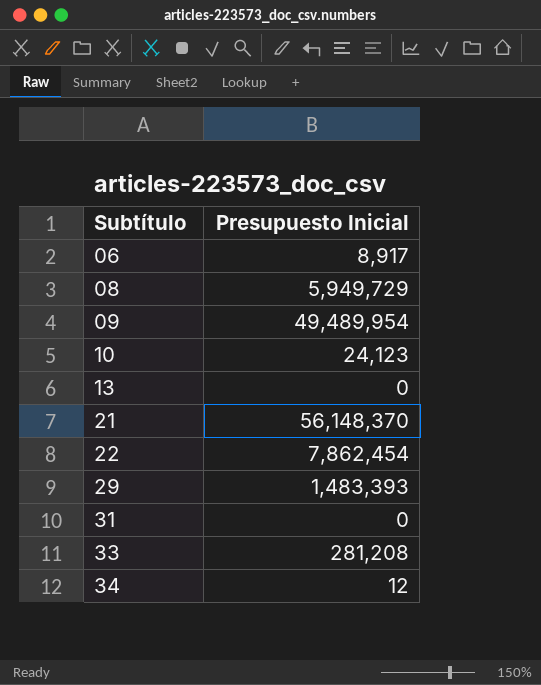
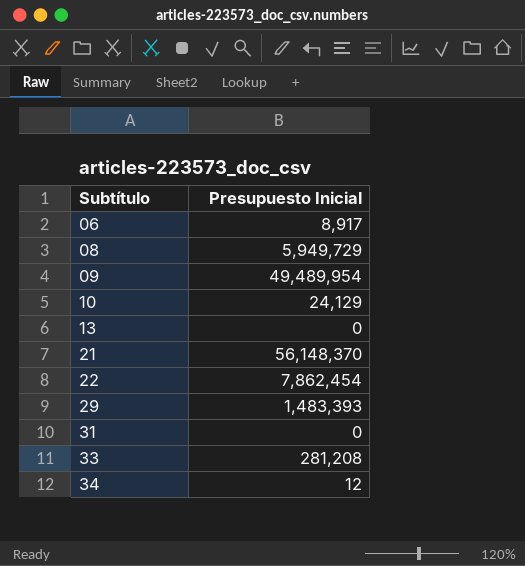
10 | Presupuesto Inicial: 24,123 -> 24,129

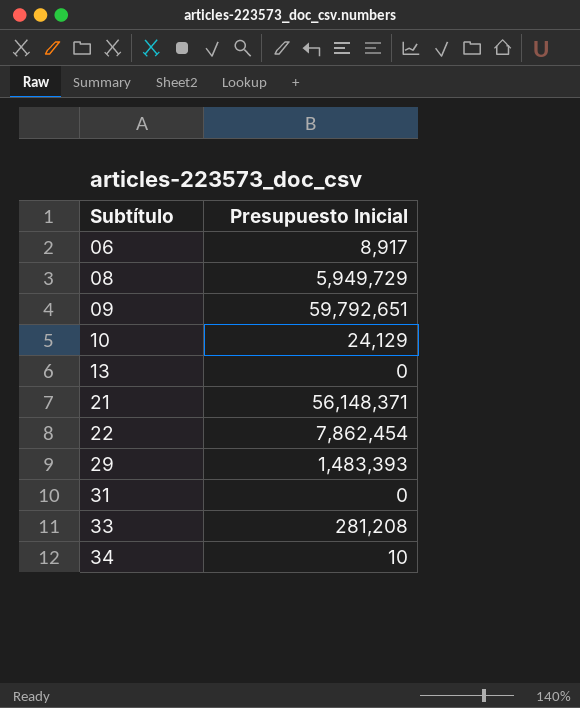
09 | Presupuesto Inicial: 49,489,954 -> 59,792,651
21 | Presupuesto Inicial: 56,148,370 -> 56,148,371
34 | Presupuesto Inicial: 12 -> 10

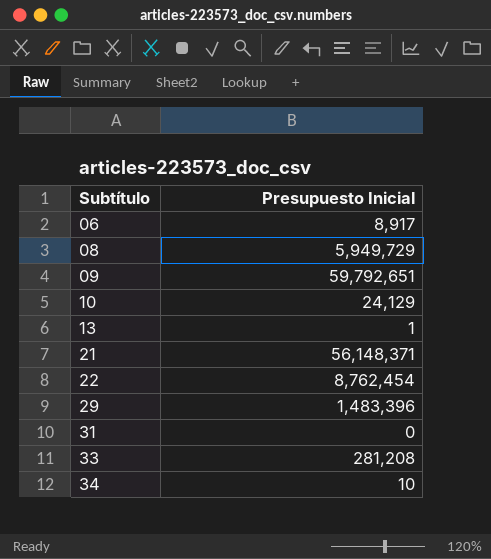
13 | Presupuesto Inicial: 0 -> 1
22 | Presupuesto Inicial: 7,862,454 -> 8,762,454
29 | Presupuesto Inicial: 1,483,393 -> 1,483,396

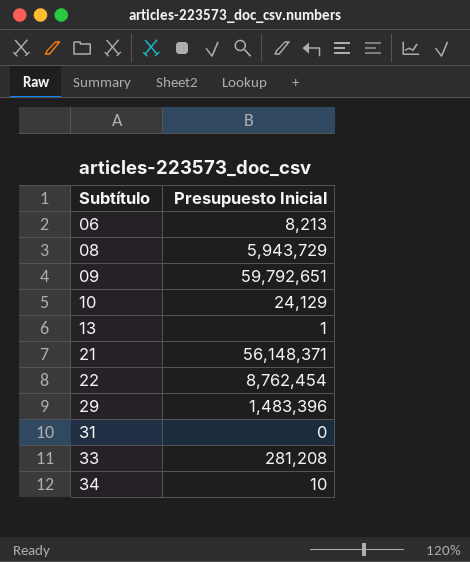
06 | Presupuesto Inicial: 8,917 -> 8,213
08 | Presupuesto Inicial: 5,949,729 -> 5,943,729

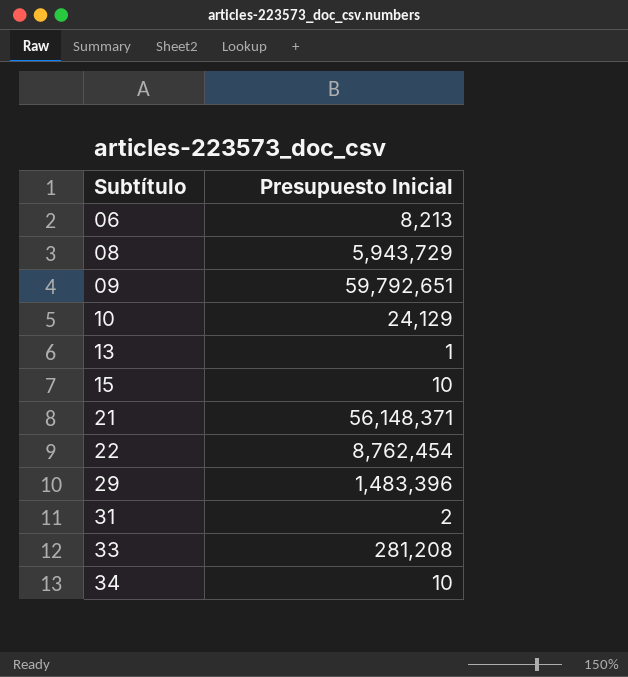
row 15: none -> 10
31 | Presupuesto Inicial: 0 -> 2

